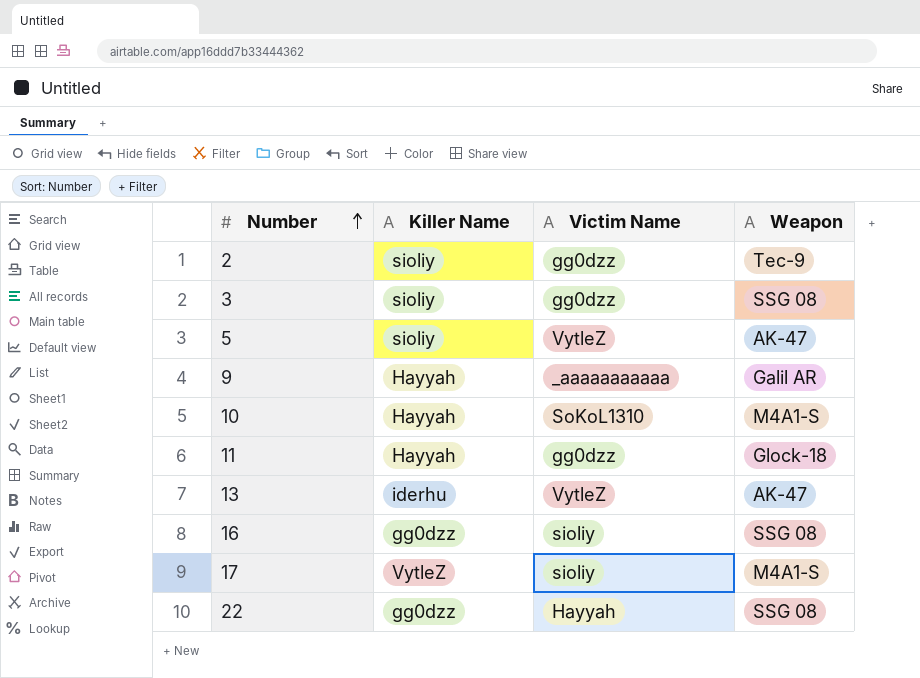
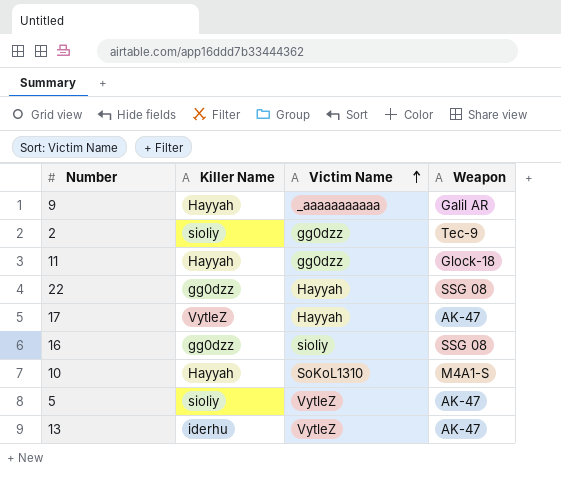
row order: Number ascending -> Victim Name ascending
row 3: sioliy | gg0dzz | SSG 08 -> none
17 | Victim Name: sioliy -> Hayyah
17 | Weapon: M4A1-S -> AK-47

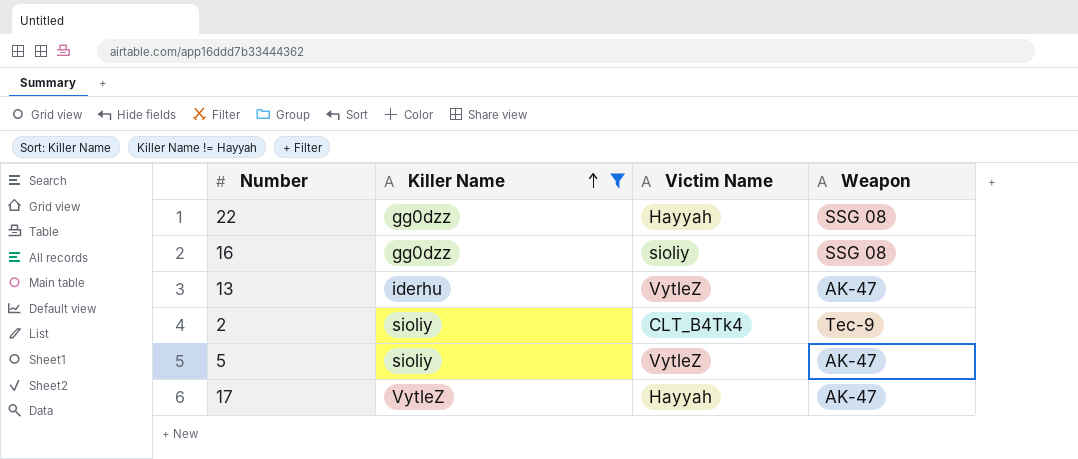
filter: none -> Killer Name != Hayyah
row order: Victim Name ascending -> Killer Name ascending
2 | Victim Name: gg0dzz -> CLT_B4Tk4

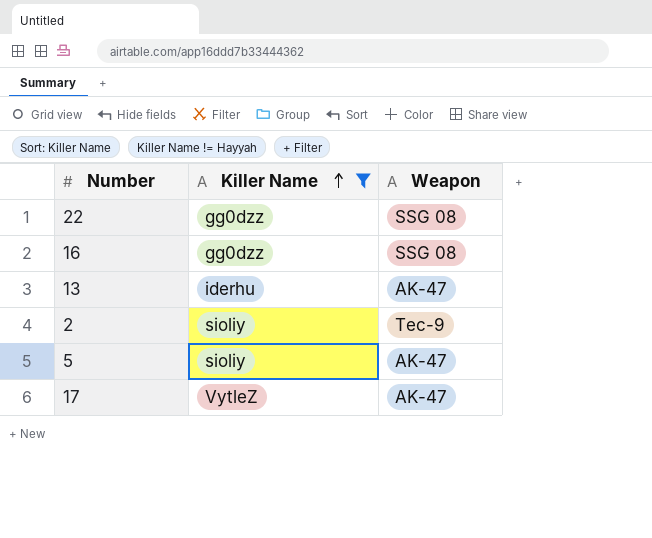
column Victim Name | position: 3 -> none

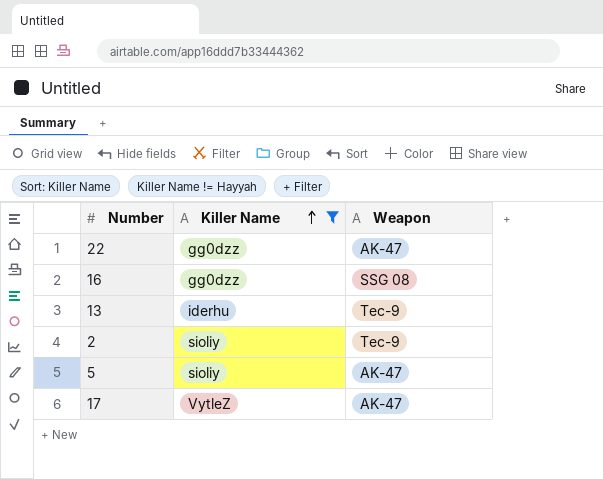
22 | Weapon: SSG 08 -> AK-47
13 | Weapon: AK-47 -> Tec-9

